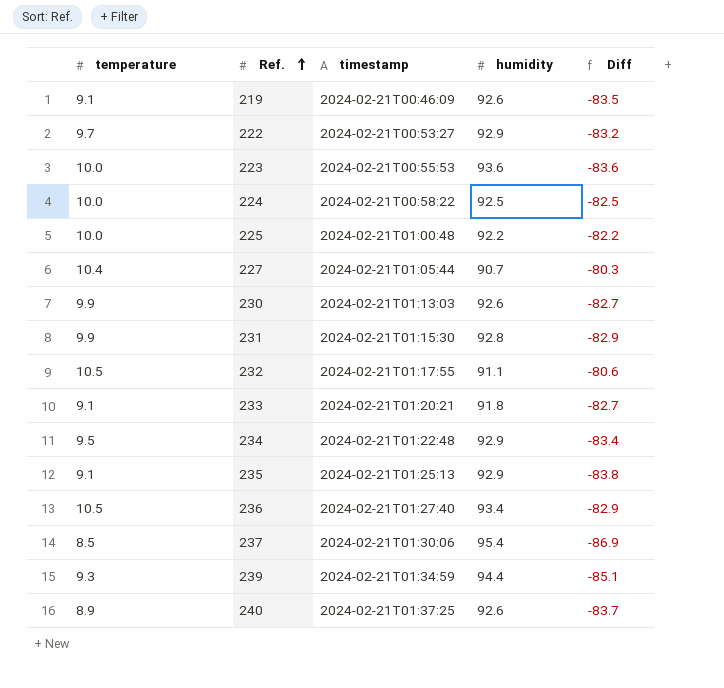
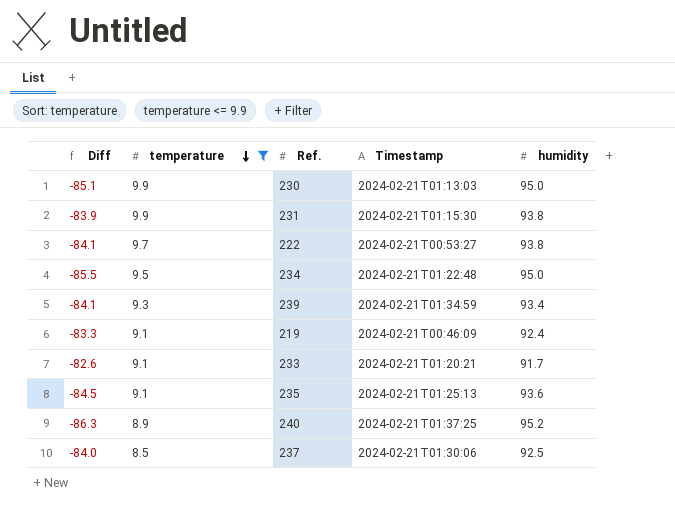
filter: none -> temperature <= 9.9
row order: Ref. ascending -> temperature descending
column Diff | position: 5 -> 1
column name: timestamp -> Timestamp
230 | Diff: -82.7 -> -85.1
230 | humidity: 92.6 -> 95.0
231 | Diff: -82.9 -> -83.9
231 | humidity: 92.8 -> 93.8
222 | Diff: -83.2 -> -84.1
222 | humidity: 92.9 -> 93.8
234 | Diff: -83.4 -> -85.5
234 | humidity: 92.9 -> 95.0
239 | Diff: -85.1 -> -84.1
239 | humidity: 94.4 -> 93.4
219 | Diff: -83.5 -> -83.3
219 | humidity: 92.6 -> 92.4
233 | Diff: -82.7 -> -82.6
233 | humidity: 91.8 -> 91.7
235 | Diff: -83.8 -> -84.5
235 | humidity: 92.9 -> 93.6
240 | Diff: -83.7 -> -86.3
240 | humidity: 92.6 -> 95.2
237 | Diff: -86.9 -> -84.0
237 | humidity: 95.4 -> 92.5

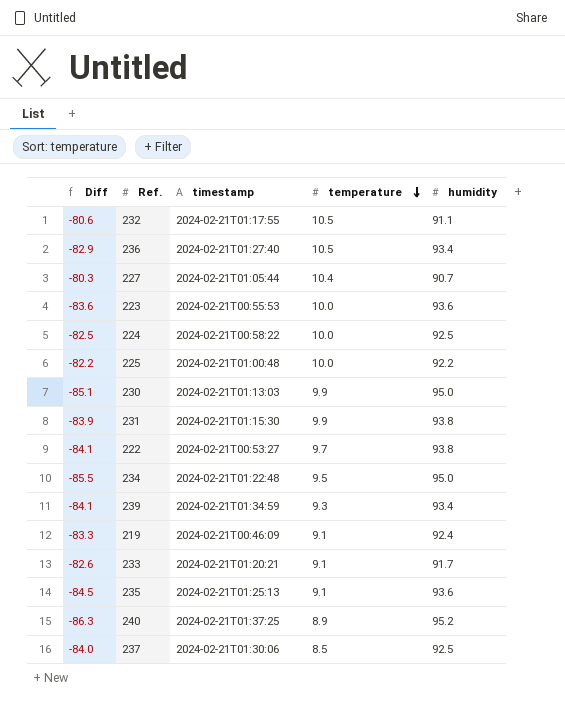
filter: temperature <= 9.9 -> none
column name: Timestamp -> timestamp
column temperature | position: 2 -> 4

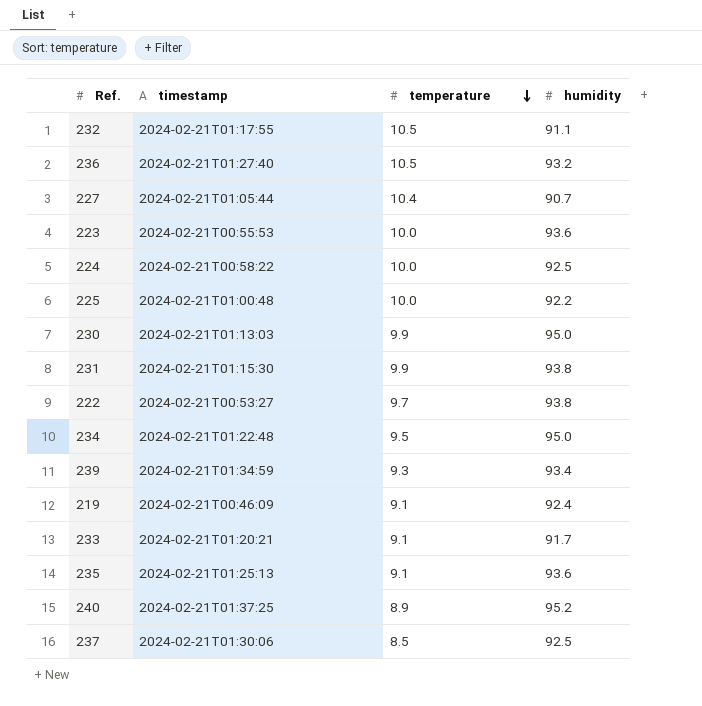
column Diff | formula: [temperature] - [humidity] -> none
236 | humidity: 93.4 -> 93.2

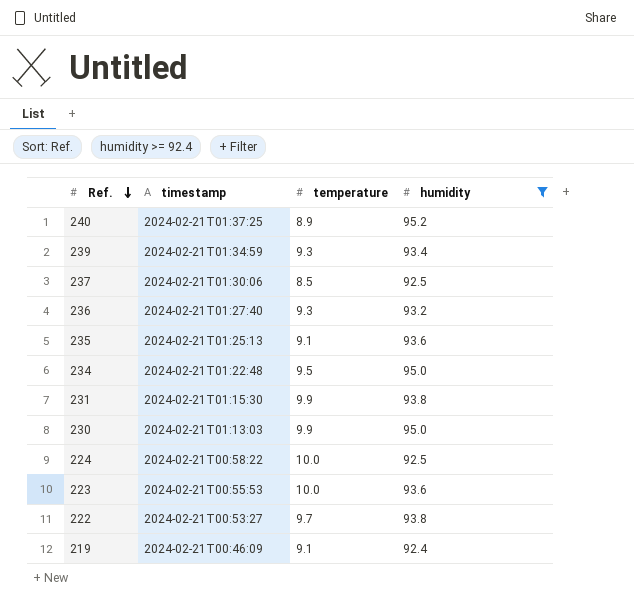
filter: none -> humidity >= 92.4
row order: temperature descending -> Ref. descending
236 | temperature: 10.5 -> 9.3

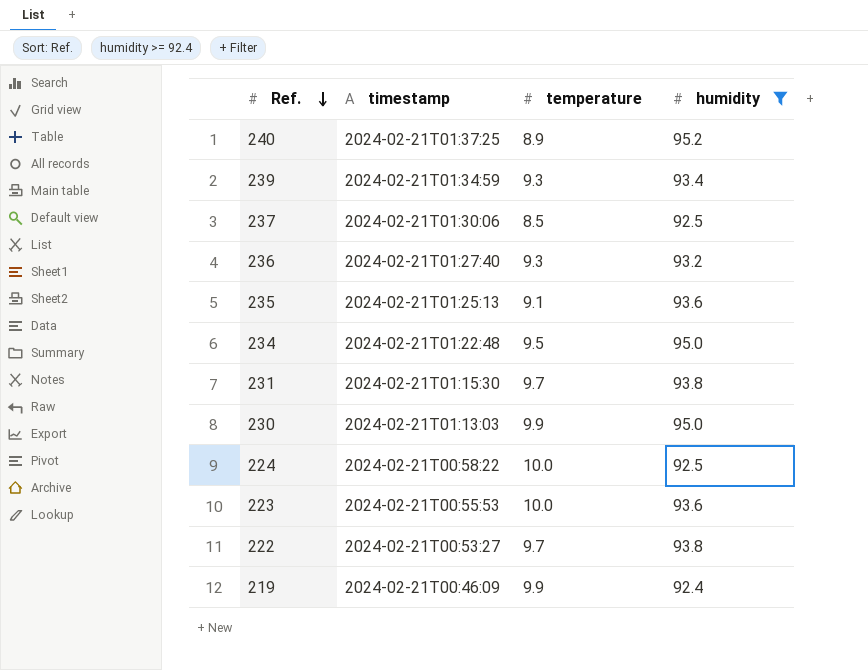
231 | temperature: 9.9 -> 9.7
219 | temperature: 9.1 -> 9.9

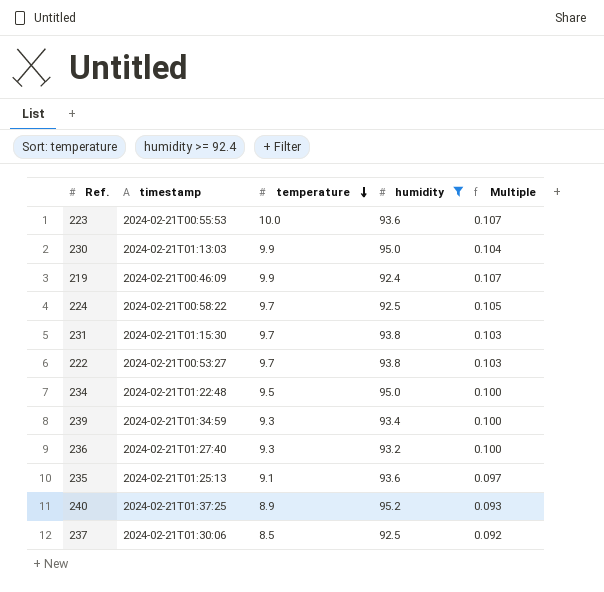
row order: Ref. descending -> temperature descending
column Multiple | formula: none -> [temperature] / [humidity]
224 | temperature: 10.0 -> 9.7

